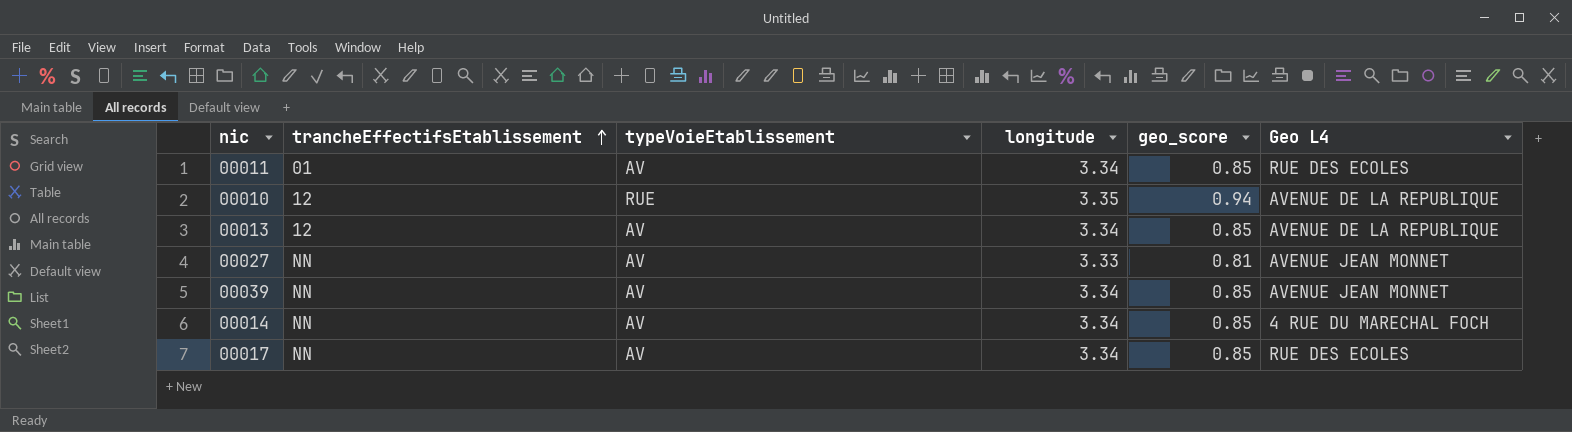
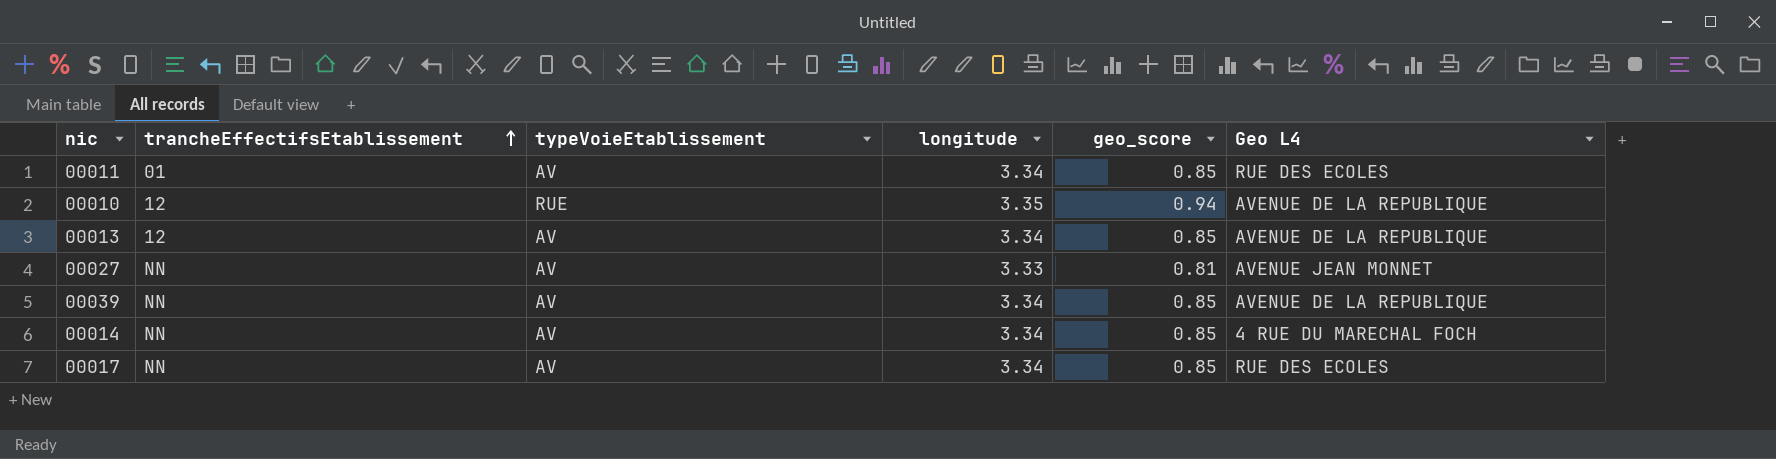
00039 | Geo L4: AVENUE JEAN MONNET -> AVENUE DE LA REPUBLIQUE

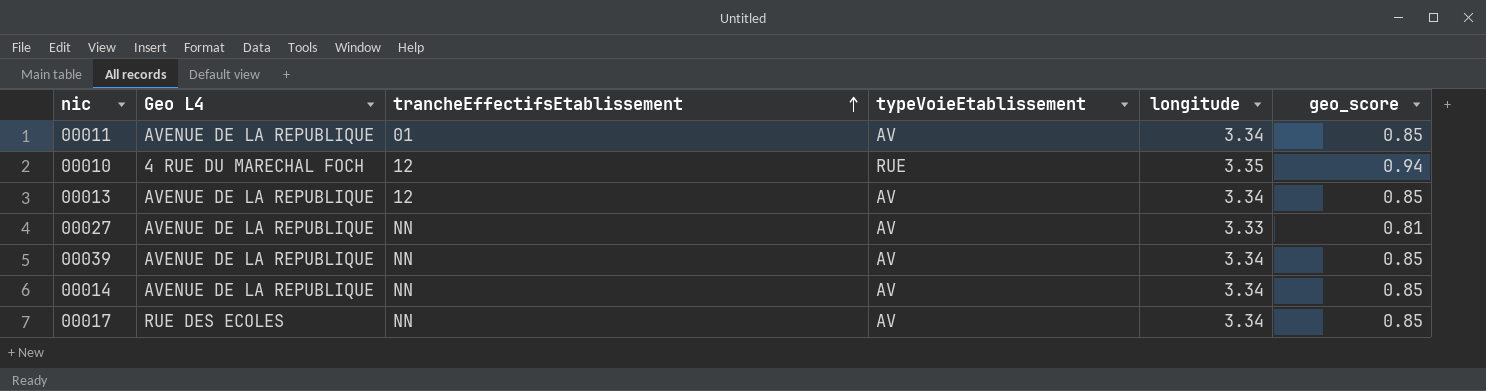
column Geo L4 | position: 6 -> 2
00011 | Geo L4: RUE DES ECOLES -> AVENUE DE LA REPUBLIQUE
00010 | Geo L4: AVENUE DE LA REPUBLIQUE -> 4 RUE DU MARECHAL FOCH
00027 | Geo L4: AVENUE JEAN MONNET -> AVENUE DE LA REPUBLIQUE
00014 | Geo L4: 4 RUE DU MARECHAL FOCH -> AVENUE DE LA REPUBLIQUE

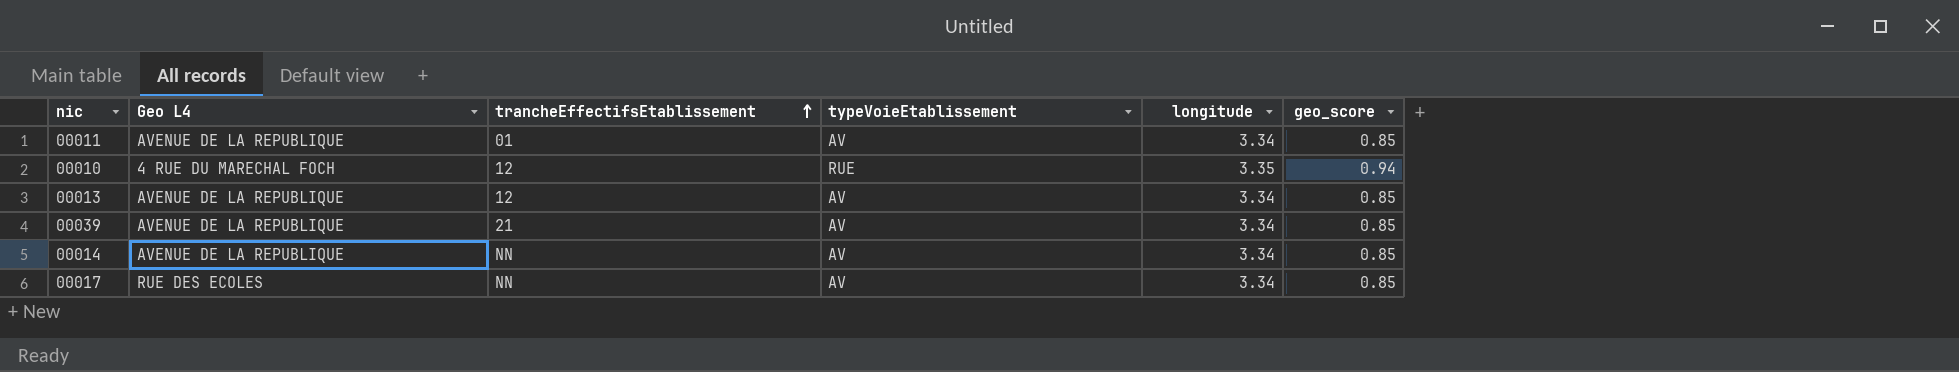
row 00027: AVENUE DE LA REPUBLIQUE | NN | AV | 3.33 | 0.81 -> none
00039 | trancheEffectifsEtablissement: NN -> 21

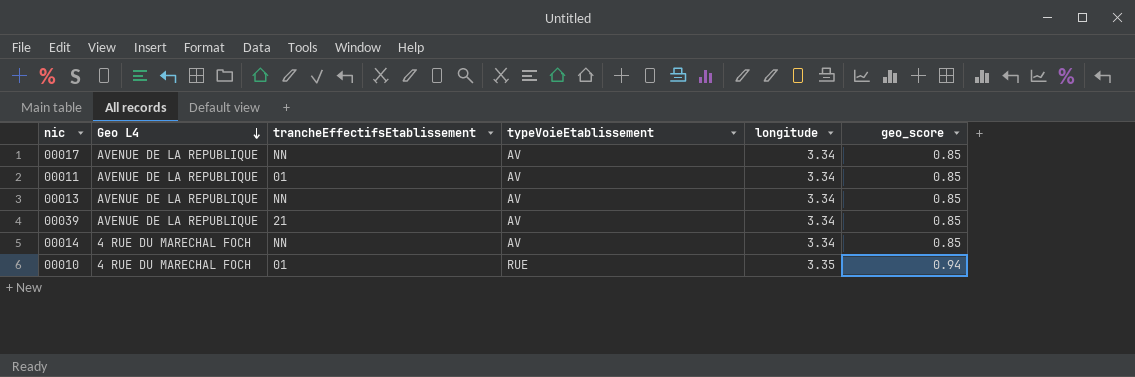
row order: trancheEffectifsEtablissement ascending -> Geo L4 descending
00017 | Geo L4: RUE DES ECOLES -> AVENUE DE LA REPUBLIQUE
00013 | trancheEffectifsEtablissement: 12 -> NN
00014 | Geo L4: AVENUE DE LA REPUBLIQUE -> 4 RUE DU MARECHAL FOCH
00010 | trancheEffectifsEtablissement: 12 -> 01

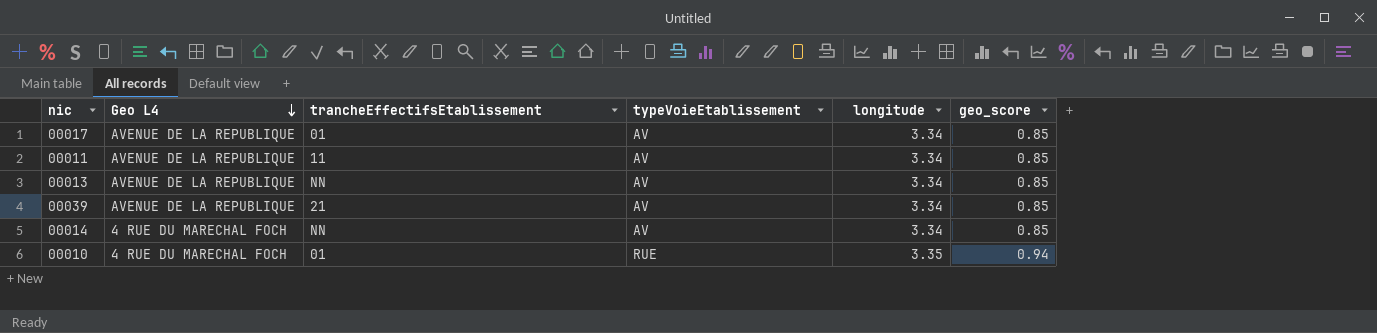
00017 | trancheEffectifsEtablissement: NN -> 01
00011 | trancheEffectifsEtablissement: 01 -> 11

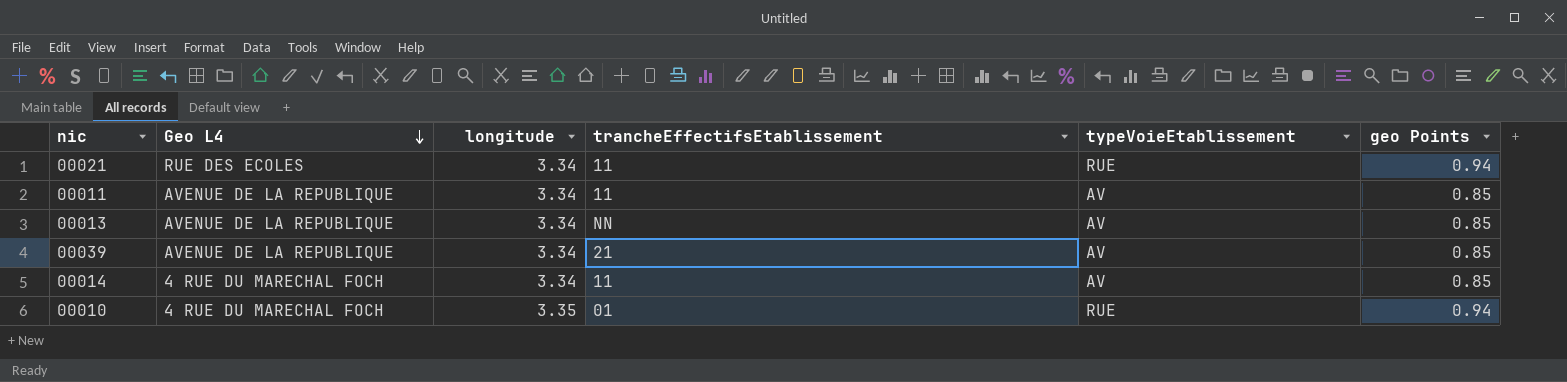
column longitude | position: 5 -> 3
column name: geo_score -> geo Points
row 00017: AVENUE DE LA REPUBLIQUE | 01 | AV | 3.34 | 0.85 -> none
row 00021: none -> RUE DES ECOLES | 3.34 | 11 | RUE | 0.94
00014 | trancheEffectifsEtablissement: NN -> 11

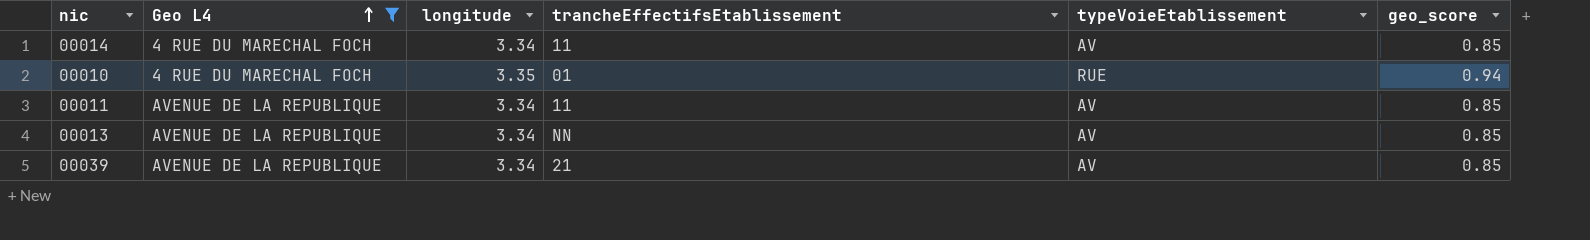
filter: none -> Geo L4 != RUE DES ECOLES
row order: Geo L4 descending -> Geo L4 ascending
column name: geo Points -> geo_score

